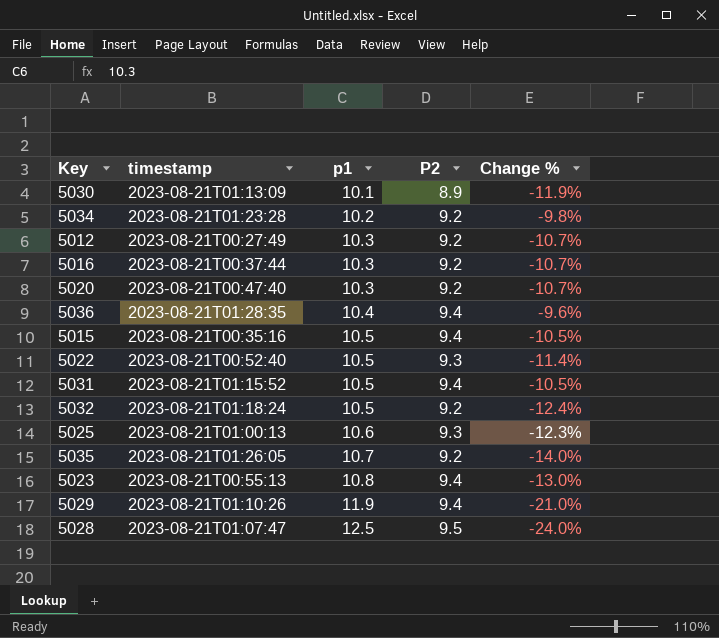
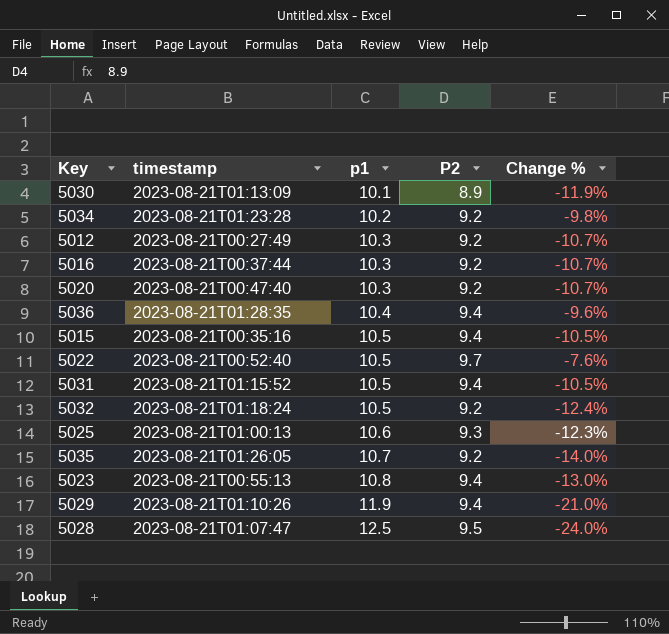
5022 | P2: 9.3 -> 9.7
5022 | Change %: -11.4% -> -7.6%

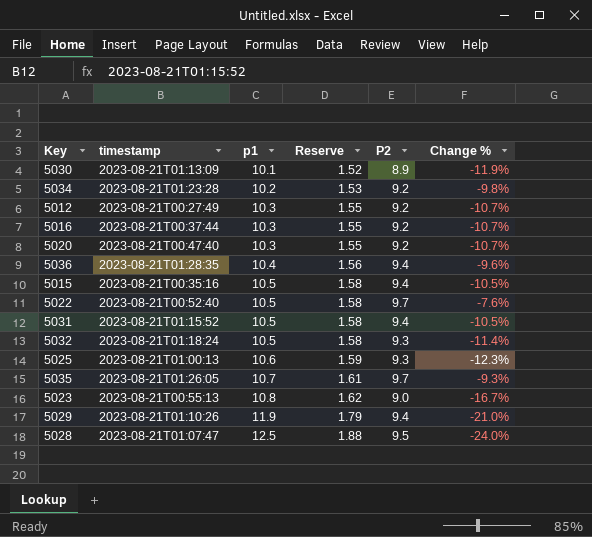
column Reserve | formula: none -> [p1] * 0.15
5032 | P2: 9.2 -> 9.3
5032 | Change %: -12.4% -> -11.4%
5035 | P2: 9.2 -> 9.7
5035 | Change %: -14.0% -> -9.3%
5023 | P2: 9.4 -> 9.0
5023 | Change %: -13.0% -> -16.7%

